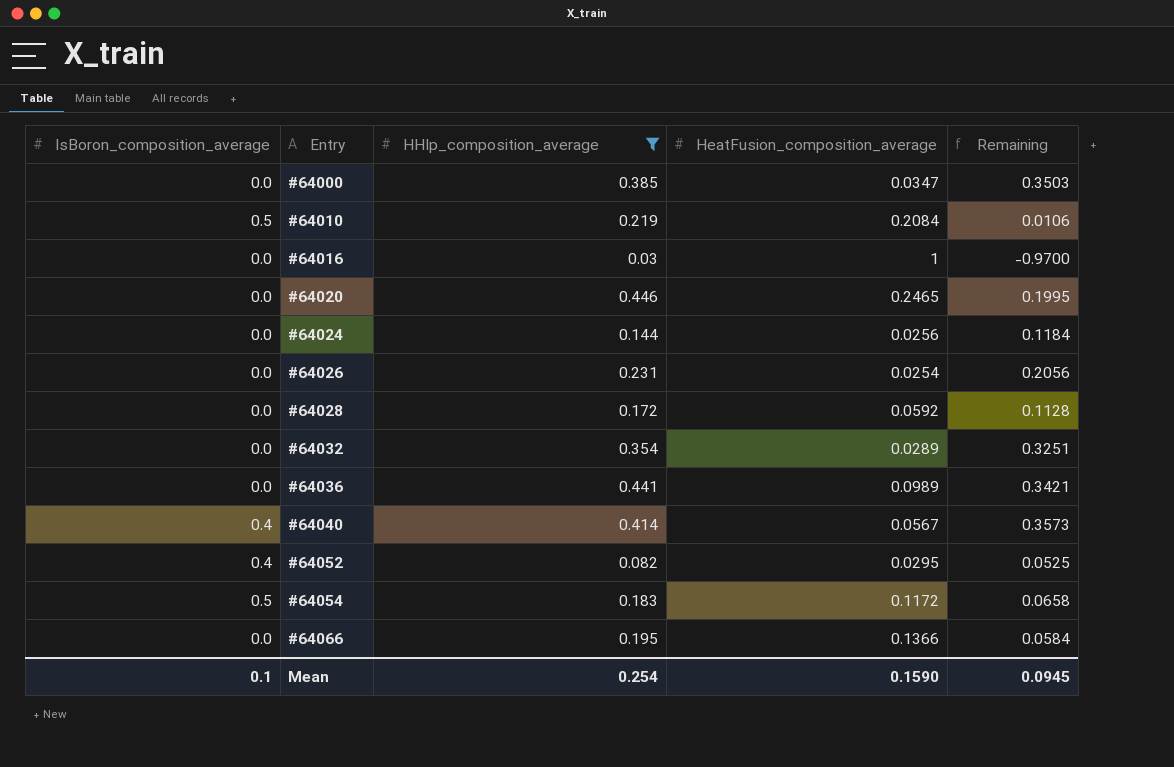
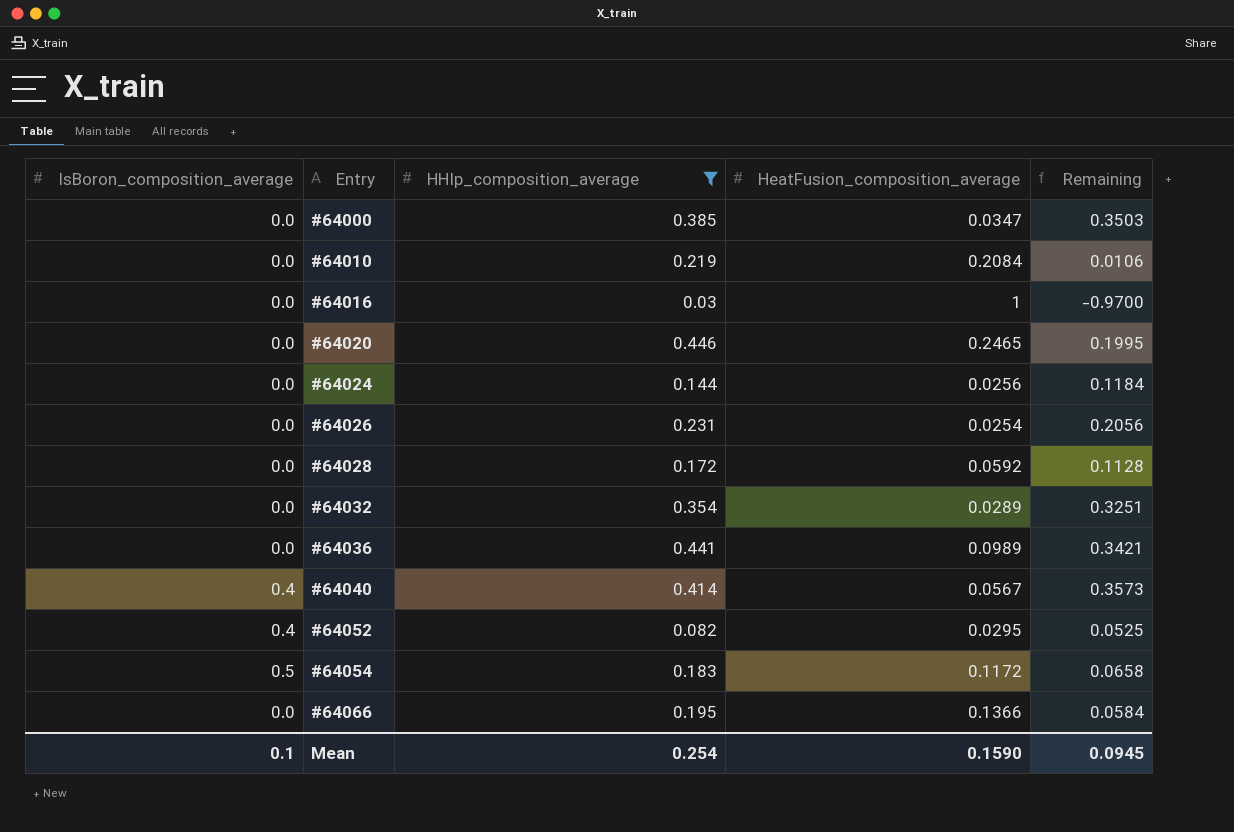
#64010 | IsBoron_composition_average: 0.5 -> 0.0

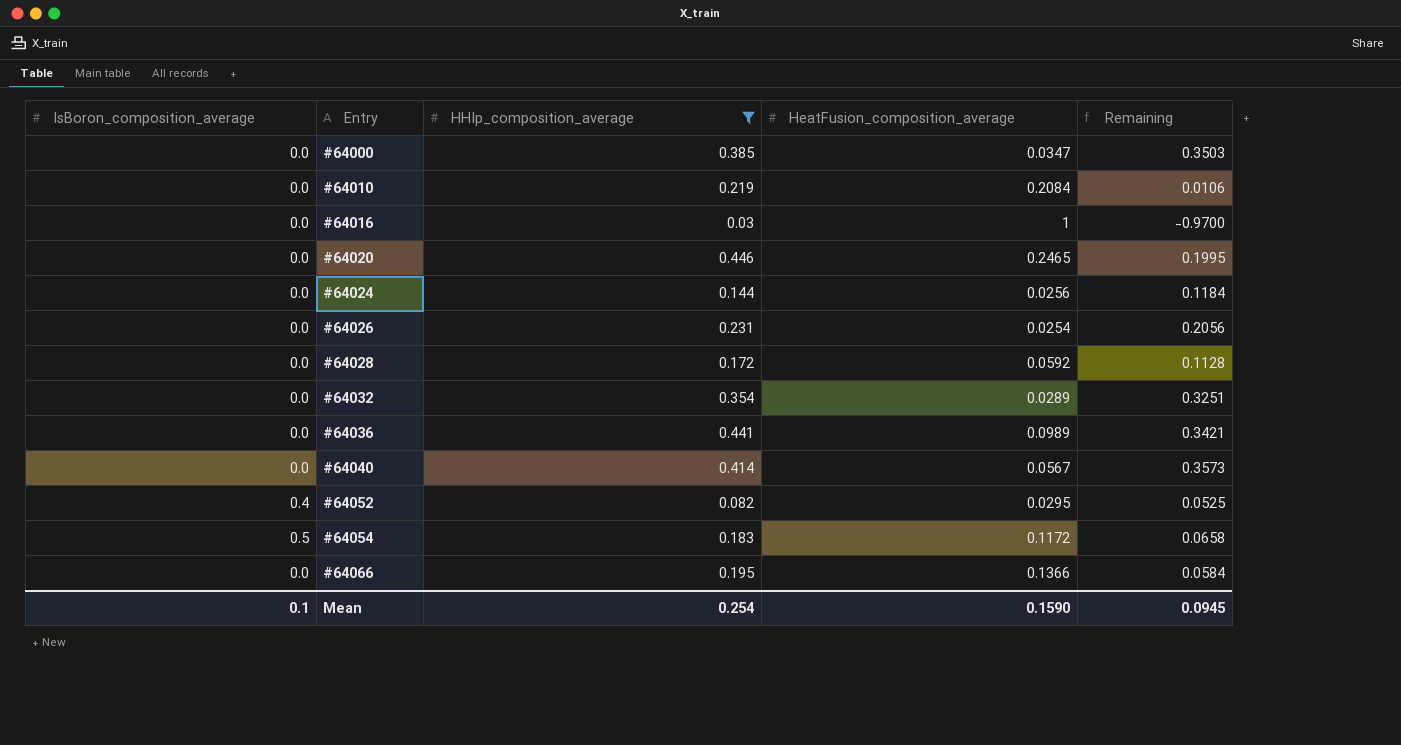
#64040 | IsBoron_composition_average: 0.4 -> 0.0

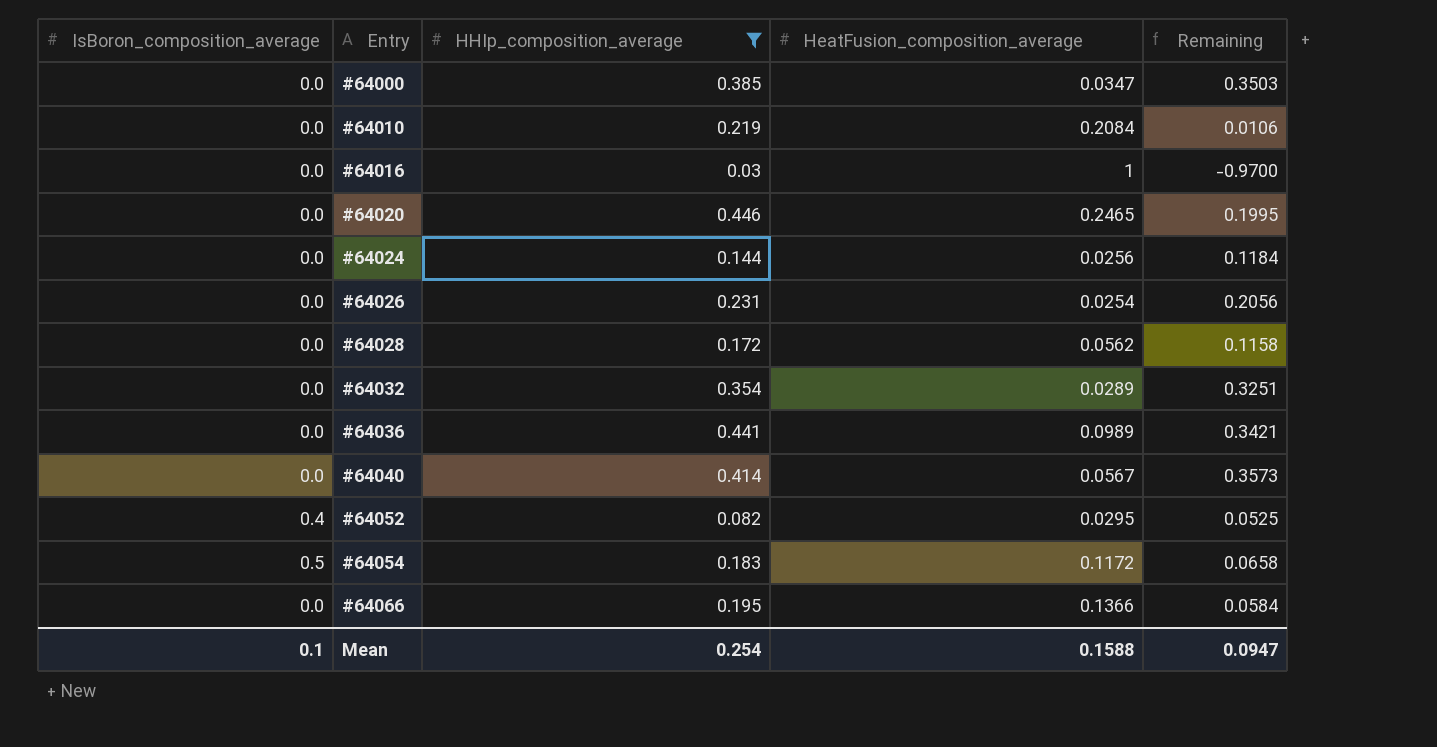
#64028 | HeatFusion_composition_average: 0.0592 -> 0.0562
#64028 | Remaining: 0.1128 -> 0.1158
Mean | HeatFusion_composition_average: 0.1590 -> 0.1588
Mean | Remaining: 0.0945 -> 0.0947

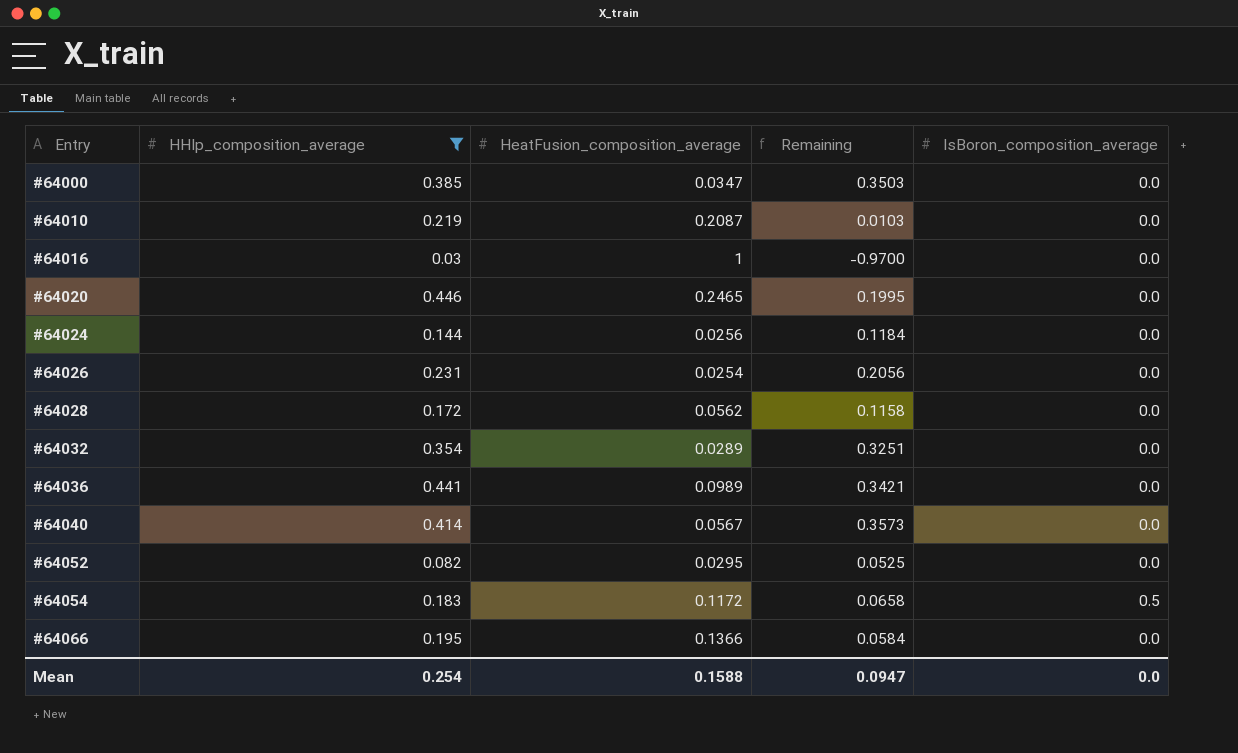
column IsBoron_composition_average | position: 1 -> 5
#64010 | HeatFusion_composition_average: 0.2084 -> 0.2087
#64010 | Remaining: 0.0106 -> 0.0103
#64052 | IsBoron_composition_average: 0.4 -> 0.0
Mean | IsBoron_composition_average: 0.1 -> 0.0

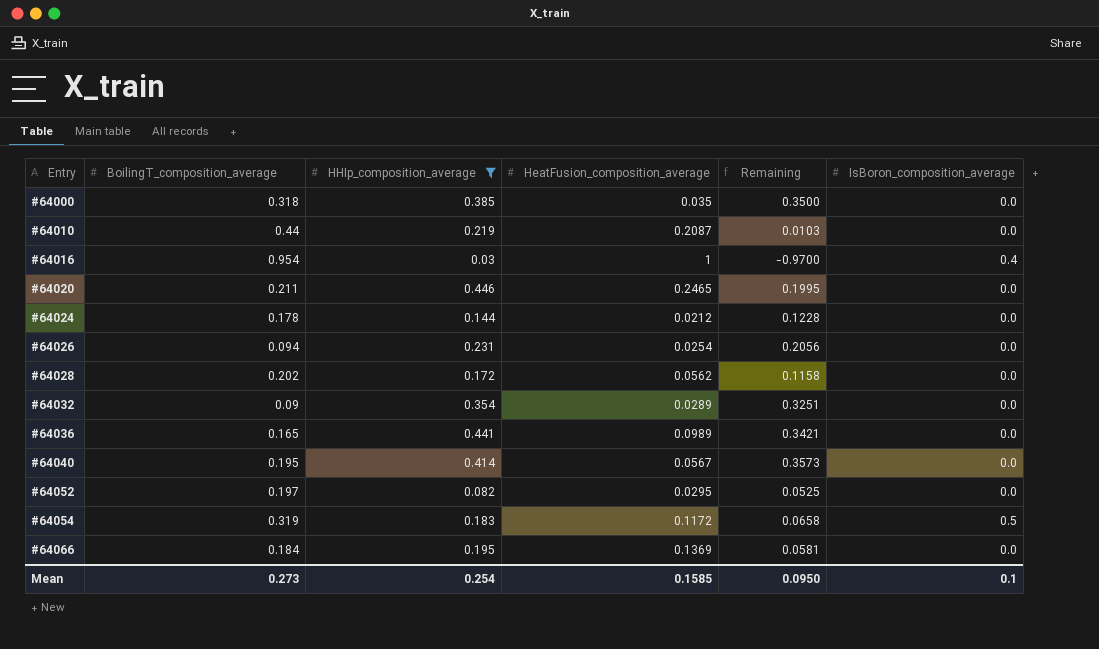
column BoilingT_composition_average | position: none -> 2
#64000 | HeatFusion_composition_average: 0.0347 -> 0.035
#64000 | Remaining: 0.3503 -> 0.3500
#64016 | IsBoron_composition_average: 0.0 -> 0.4
#64024 | HeatFusion_composition_average: 0.0256 -> 0.0212
#64024 | Remaining: 0.1184 -> 0.1228
#64066 | HeatFusion_composition_average: 0.1366 -> 0.1369
#64066 | Remaining: 0.0584 -> 0.0581
Mean | HeatFusion_composition_average: 0.1588 -> 0.1585
Mean | Remaining: 0.0947 -> 0.0950
Mean | IsBoron_composition_average: 0.0 -> 0.1

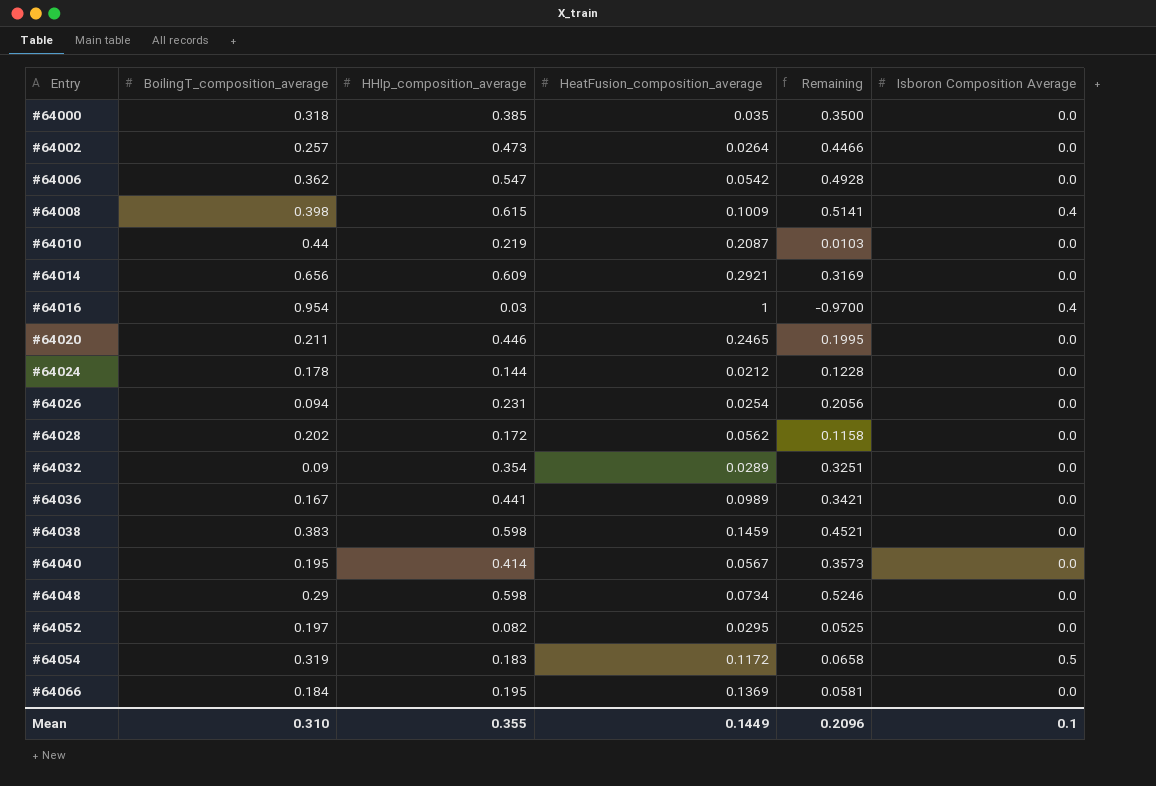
filter: HHIp_composition_average <= 0.446 -> none
column name: IsBoron_composition_average -> Isboron Composition Average
#64036 | BoilingT_composition_average: 0.165 -> 0.167
Mean | BoilingT_composition_average: 0.273 -> 0.310
Mean | HHIp_composition_average: 0.254 -> 0.355
Mean | HeatFusion_composition_average: 0.1585 -> 0.1449
Mean | Remaining: 0.0950 -> 0.2096

